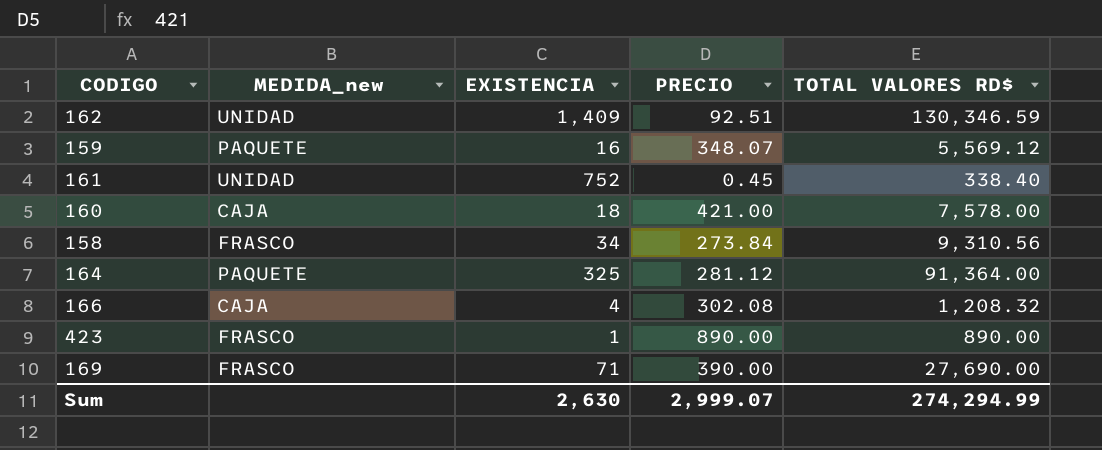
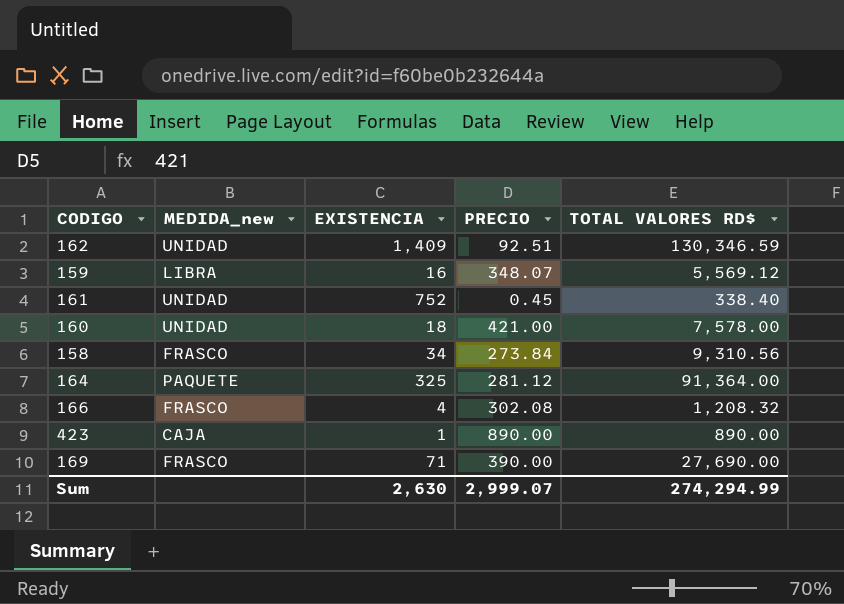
159 | MEDIDA_new: PAQUETE -> LIBRA
160 | MEDIDA_new: CAJA -> UNIDAD
166 | MEDIDA_new: CAJA -> FRASCO
423 | MEDIDA_new: FRASCO -> CAJA

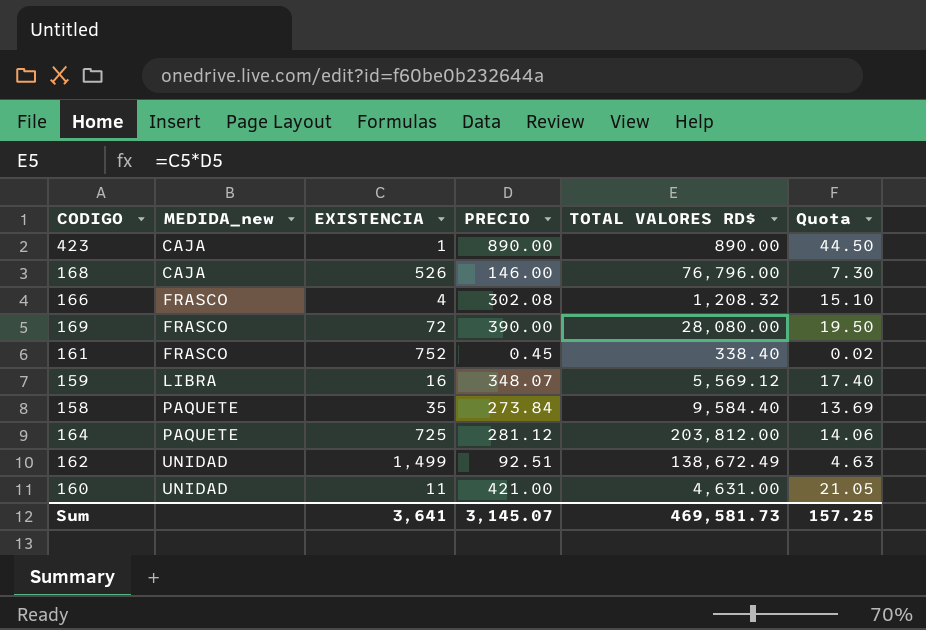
row order: none -> MEDIDA_new ascending
column Quota | formula: none -> [PRECIO] * 0.05
row 168: none -> CAJA | 526 | 146.00 | 76,796.00 | 7.30
169 | EXISTENCIA: 71 -> 72
169 | TOTAL VALORES RD$: 27,690.00 -> 28,080.00
161 | MEDIDA_new: UNIDAD -> FRASCO
158 | MEDIDA_new: FRASCO -> PAQUETE
158 | EXISTENCIA: 34 -> 35
158 | TOTAL VALORES RD$: 9,310.56 -> 9,584.40
164 | EXISTENCIA: 325 -> 725
164 | TOTAL VALORES RD$: 91,364.00 -> 203,812.00
162 | EXISTENCIA: 1,409 -> 1,499
162 | TOTAL VALORES RD$: 130,346.59 -> 138,672.49
160 | EXISTENCIA: 18 -> 11
160 | TOTAL VALORES RD$: 7,578.00 -> 4,631.00
Sum | EXISTENCIA: 2,630 -> 3,641
Sum | PRECIO: 2,999.07 -> 3,145.07
Sum | TOTAL VALORES RD$: 274,294.99 -> 469,581.73

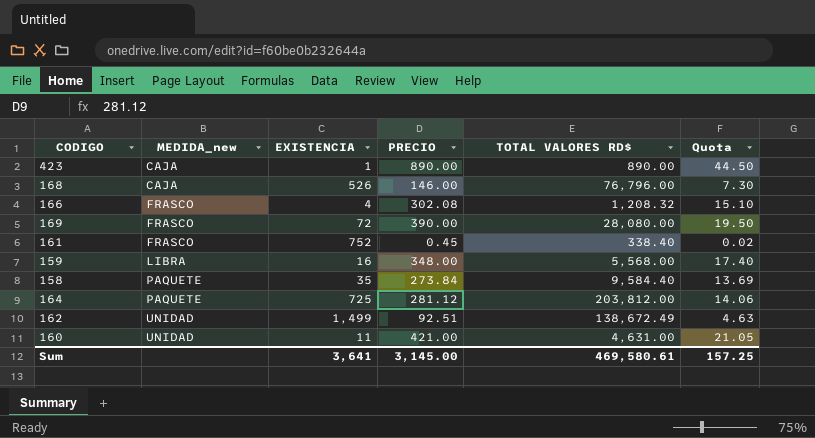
159 | PRECIO: 348.07 -> 348.00
159 | TOTAL VALORES RD$: 5,569.12 -> 5,568.00
Sum | PRECIO: 3,145.07 -> 3,145.00
Sum | TOTAL VALORES RD$: 469,581.73 -> 469,580.61

